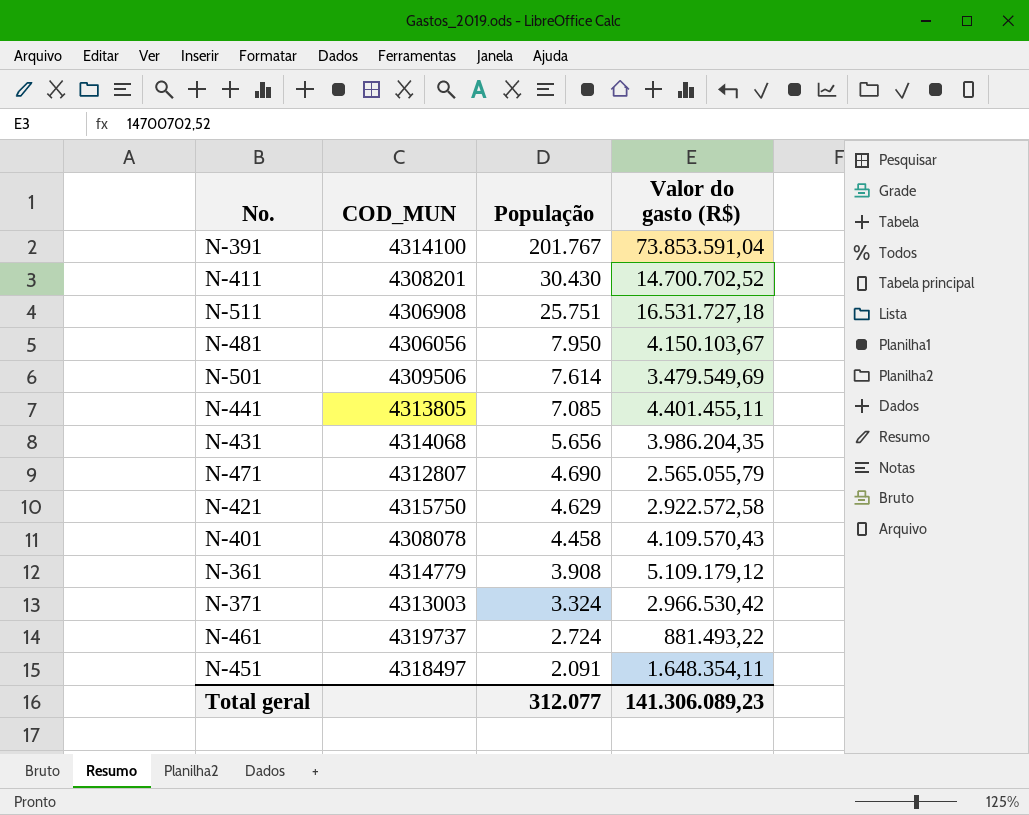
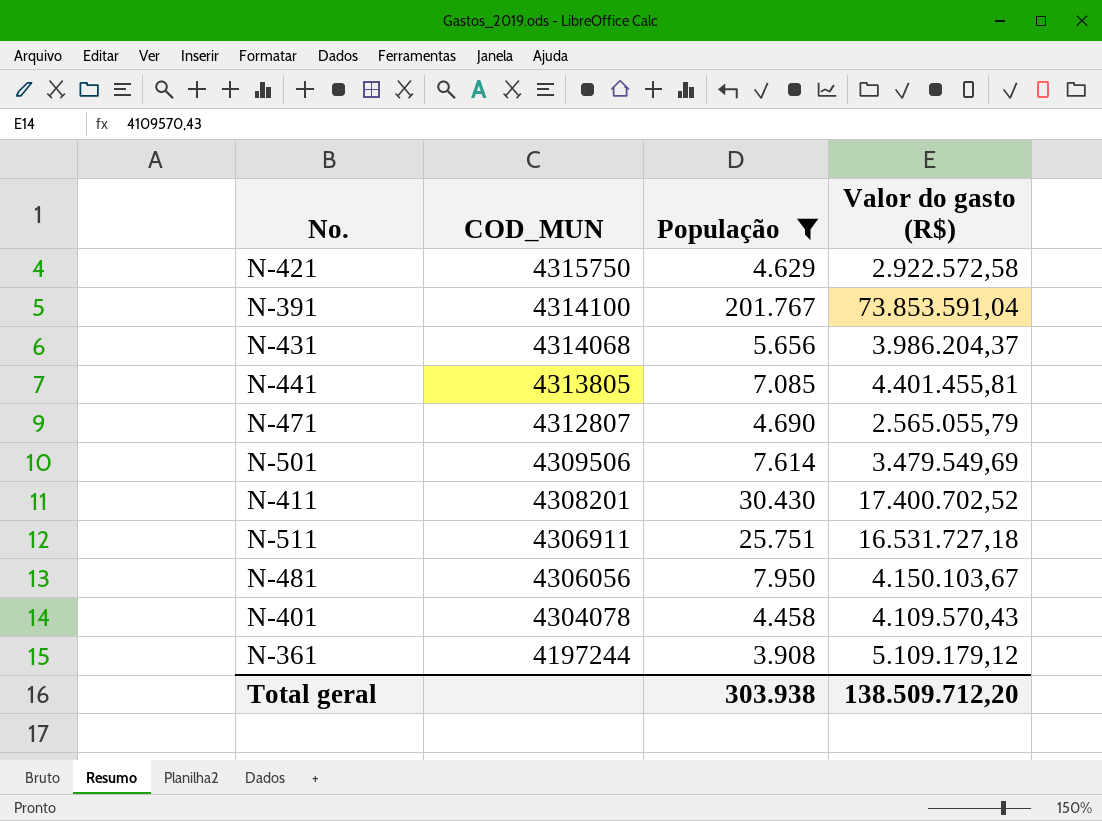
filter: none -> População >= 3.908
row order: População descending -> COD_MUN descending
N-431 | Valor do gasto (R$): 3.986.204,35 -> 3.986.204,37
N-441 | Valor do gasto (R$): 4.401.455,11 -> 4.401.455,81
N-411 | Valor do gasto (R$): 14.700.702,52 -> 17.400.702,52
N-511 | COD_MUN: 4306908 -> 4306911
N-401 | COD_MUN: 4308078 -> 4304078
N-361 | COD_MUN: 4314779 -> 4197244
Total geral | População: 312.077 -> 303.938
Total geral | Valor do gasto (R$): 141.306.089,23 -> 138.509.712,20

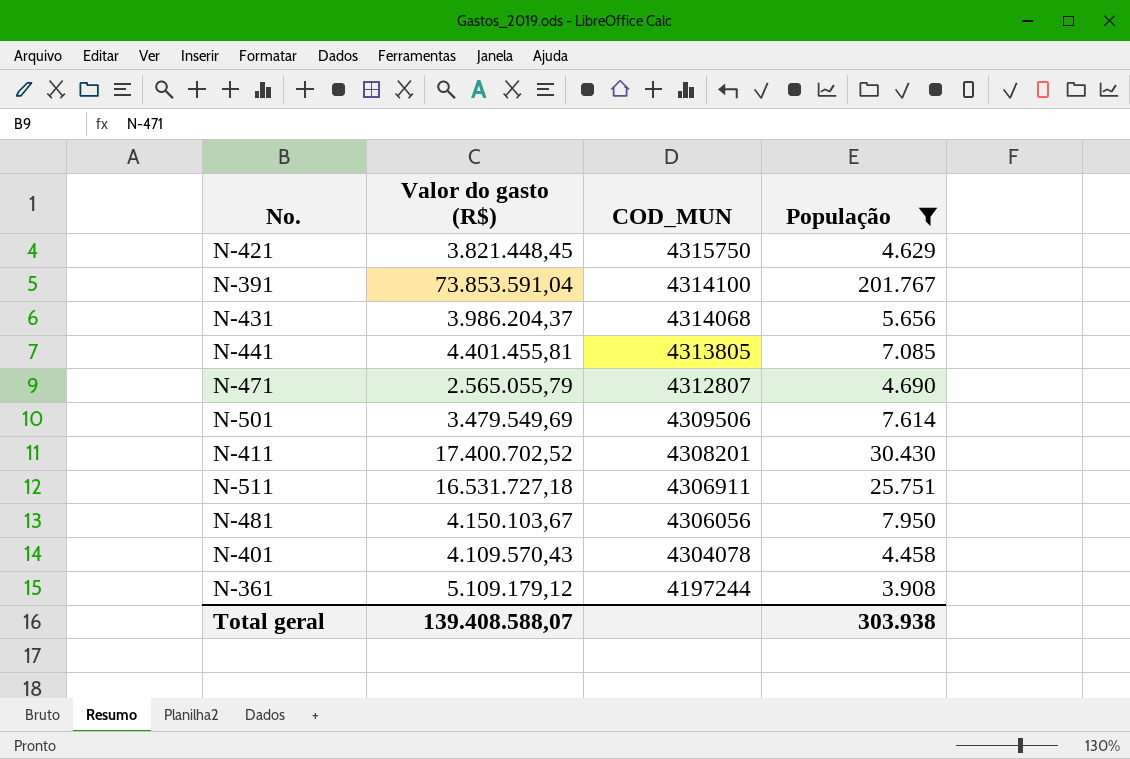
column Valor do gasto (R$) | position: 4 -> 2
N-421 | Valor do gasto (R$): 2.922.572,58 -> 3.821.448,45
Total geral | Valor do gasto (R$): 138.509.712,20 -> 139.408.588,07

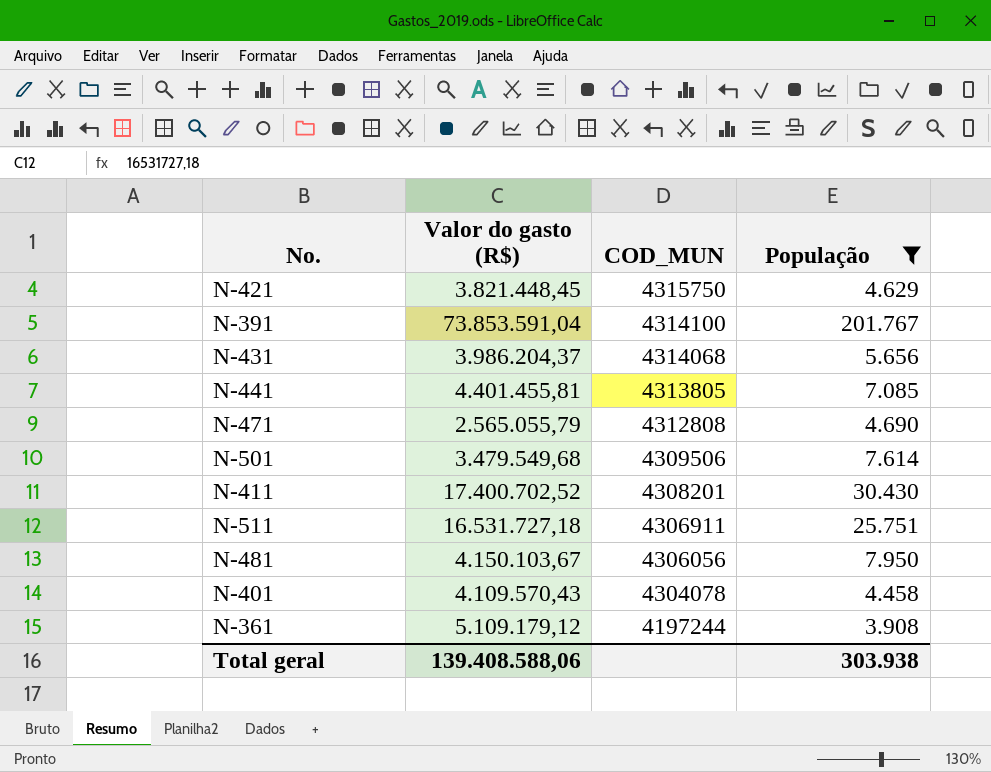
N-471 | COD_MUN: 4312807 -> 4312808
N-501 | Valor do gasto (R$): 3.479.549,69 -> 3.479.549,68
Total geral | Valor do gasto (R$): 139.408.588,07 -> 139.408.588,06

